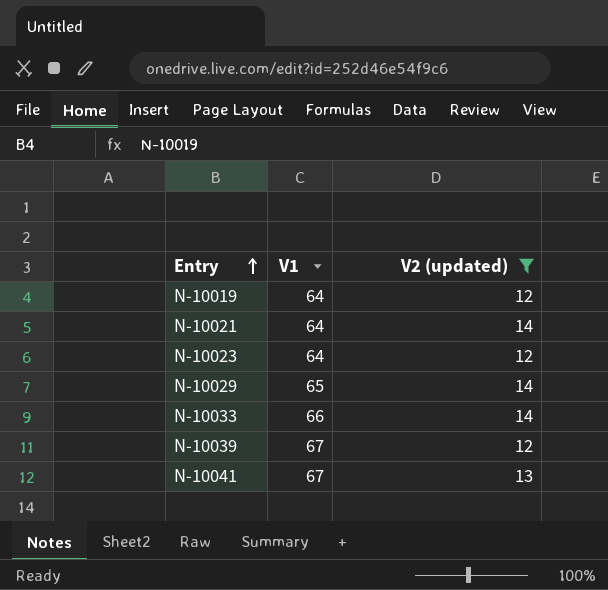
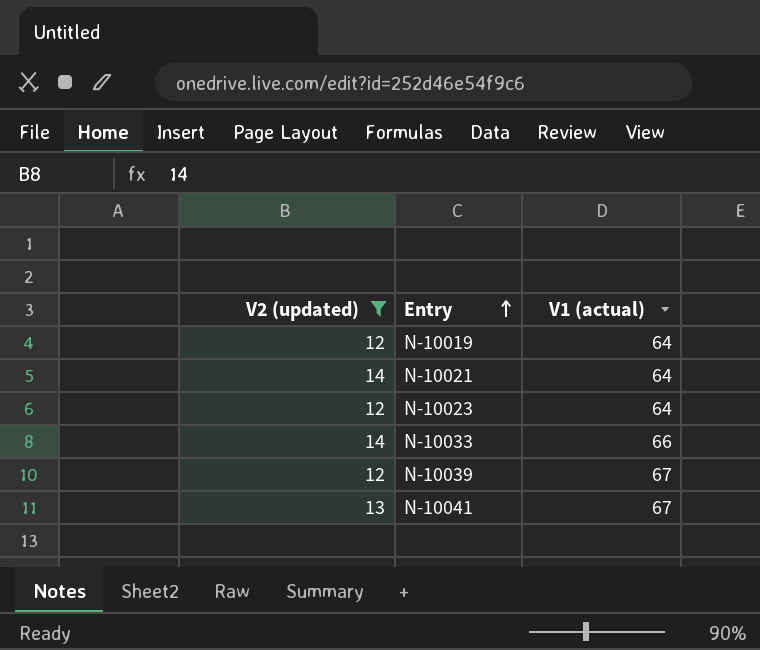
column V2 (updated) | position: 3 -> 1
column name: V1 -> V1 (actual)
row N-10029: 65 | 14 -> none

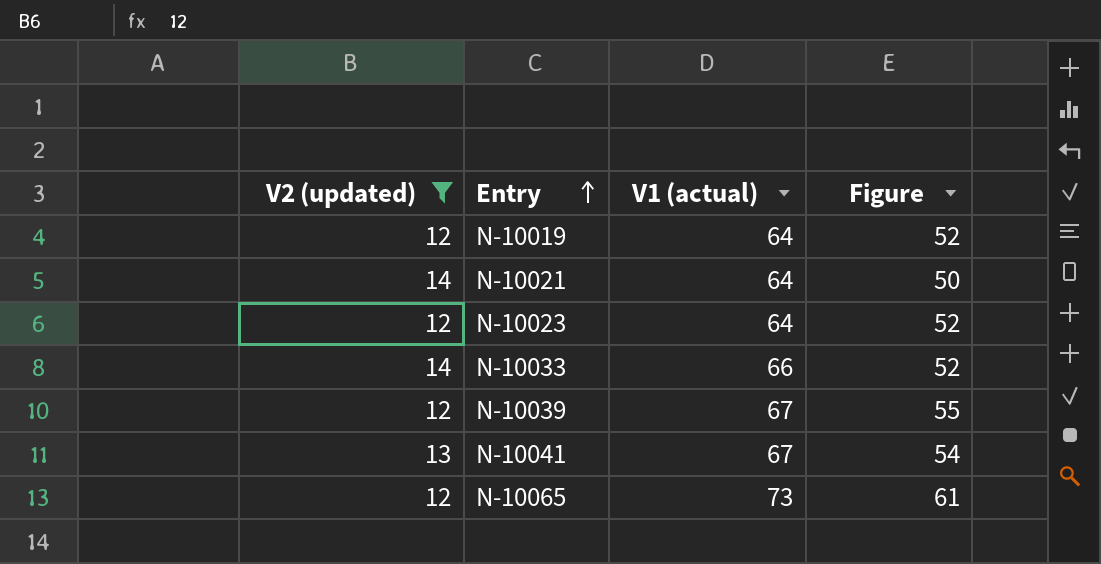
column Figure | formula: none -> [V1 (actual)] - [V2 (updated)]
row N-10065: none -> 12 | 73 | 61

